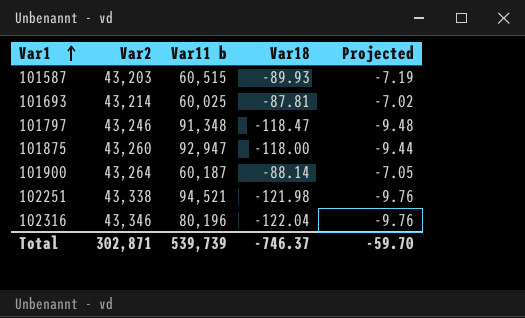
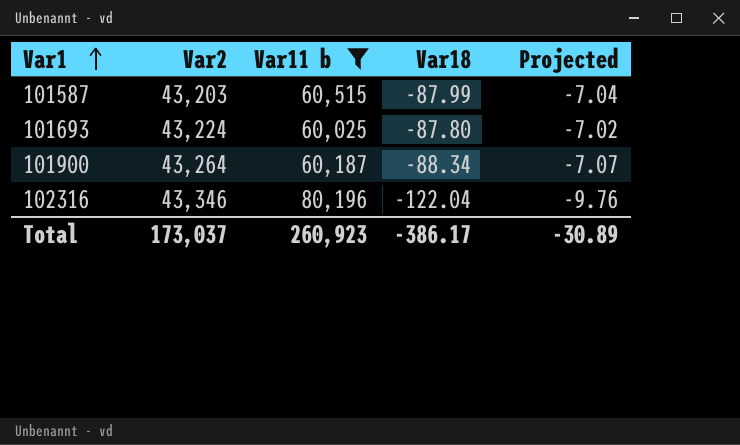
filter: none -> Var11 b <= 80,196
101587 | Var18: -89.93 -> -87.99
101587 | Projected: -7.19 -> -7.04
101693 | Var2: 43,214 -> 43,224
101693 | Var18: -87.81 -> -87.80
101900 | Var18: -88.14 -> -88.34
101900 | Projected: -7.05 -> -7.07
Total | Var2: 302,871 -> 173,037
Total | Var11 b: 539,739 -> 260,923
Total | Var18: -746.37 -> -386.17
Total | Projected: -59.70 -> -30.89

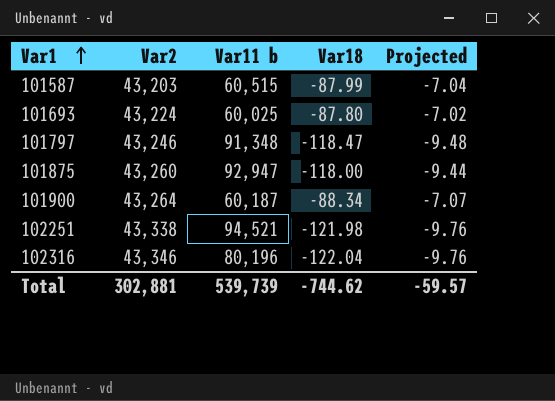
filter: Var11 b <= 80,196 -> none
Total | Var2: 173,037 -> 302,881
Total | Var11 b: 260,923 -> 539,739
Total | Var18: -386.17 -> -744.62
Total | Projected: -30.89 -> -59.57

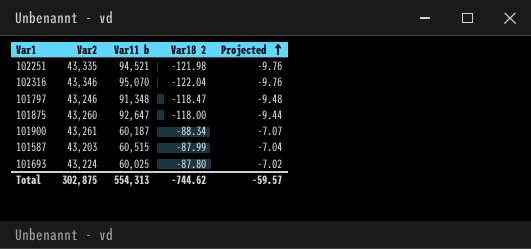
row order: Var1 ascending -> Projected ascending
column name: Var18 -> Var18 2
102251 | Var2: 43,338 -> 43,335
102316 | Var11 b: 80,196 -> 95,070
101875 | Var11 b: 92,947 -> 92,647
101900 | Var2: 43,264 -> 43,261
Total | Var2: 302,881 -> 302,875
Total | Var11 b: 539,739 -> 554,313

